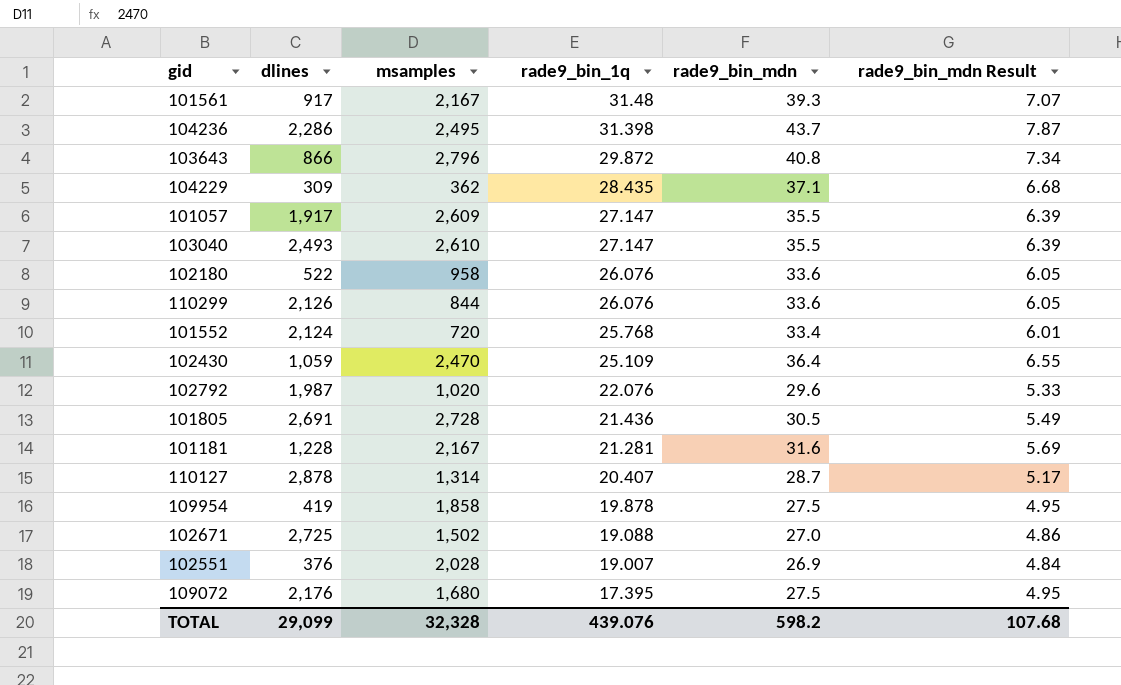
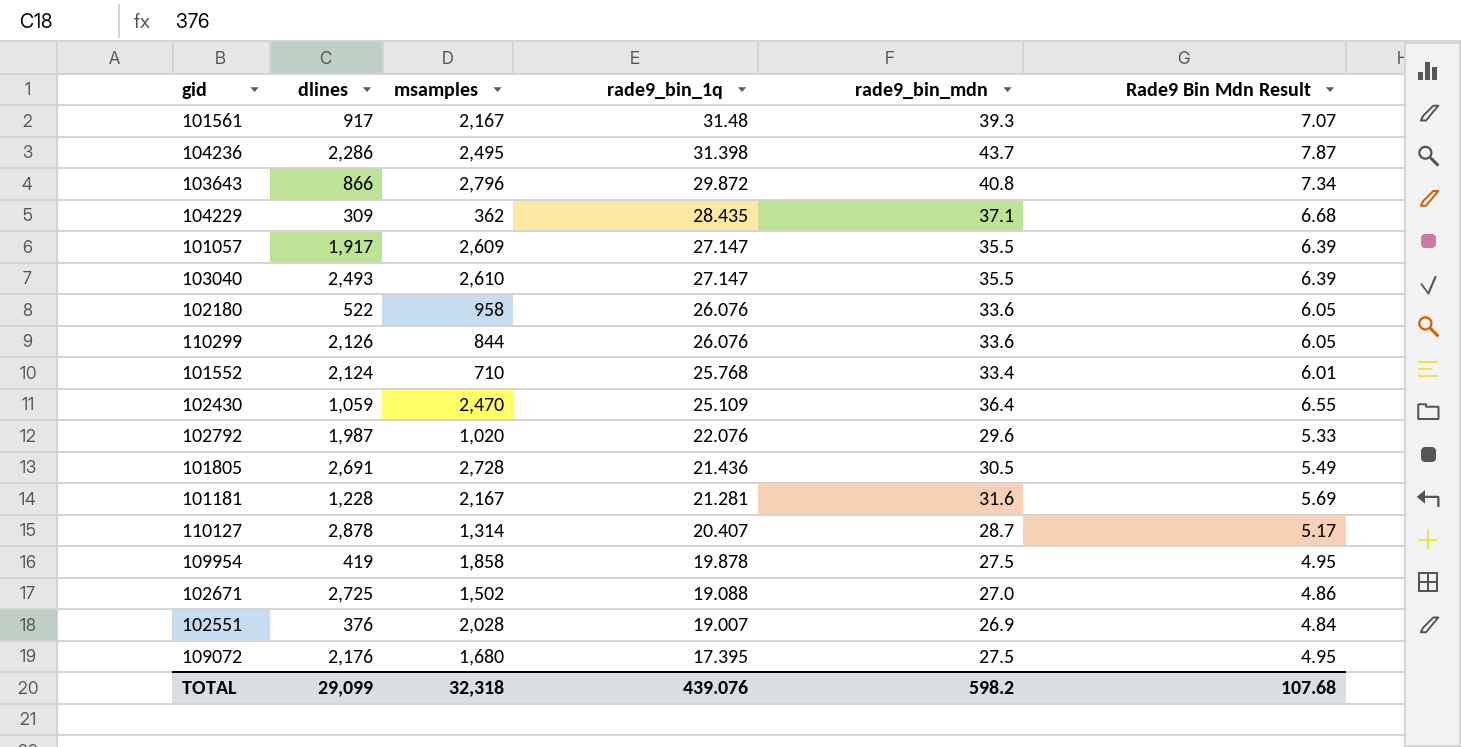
column name: rade9_bin_mdn Result -> Rade9 Bin Mdn Result
101552 | msamples: 720 -> 710
TOTAL | msamples: 32,328 -> 32,318

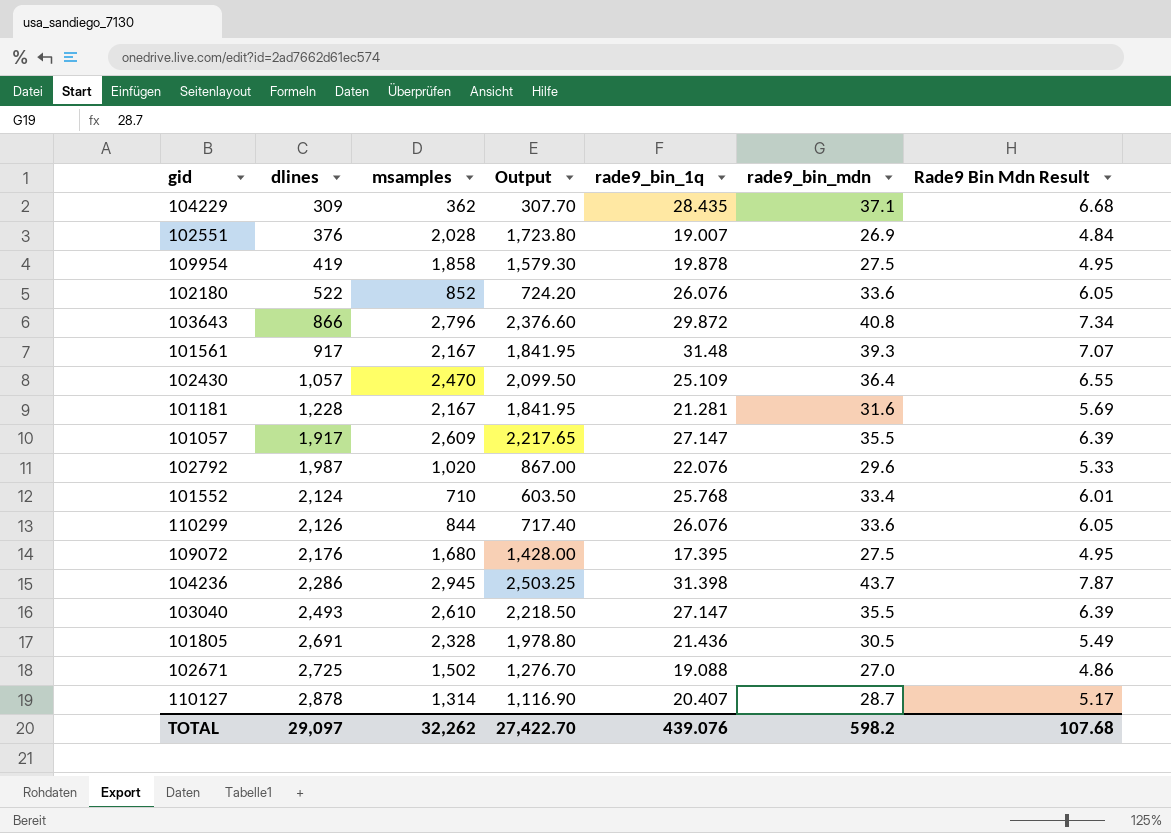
row order: rade9_bin_1q descending -> dlines ascending
column Output | formula: none -> [msamples] * 0.85
102180 | msamples: 958 -> 852
102430 | dlines: 1,059 -> 1,057
104236 | msamples: 2,495 -> 2,945
101805 | msamples: 2,728 -> 2,328
TOTAL | dlines: 29,099 -> 29,097
TOTAL | msamples: 32,318 -> 32,262

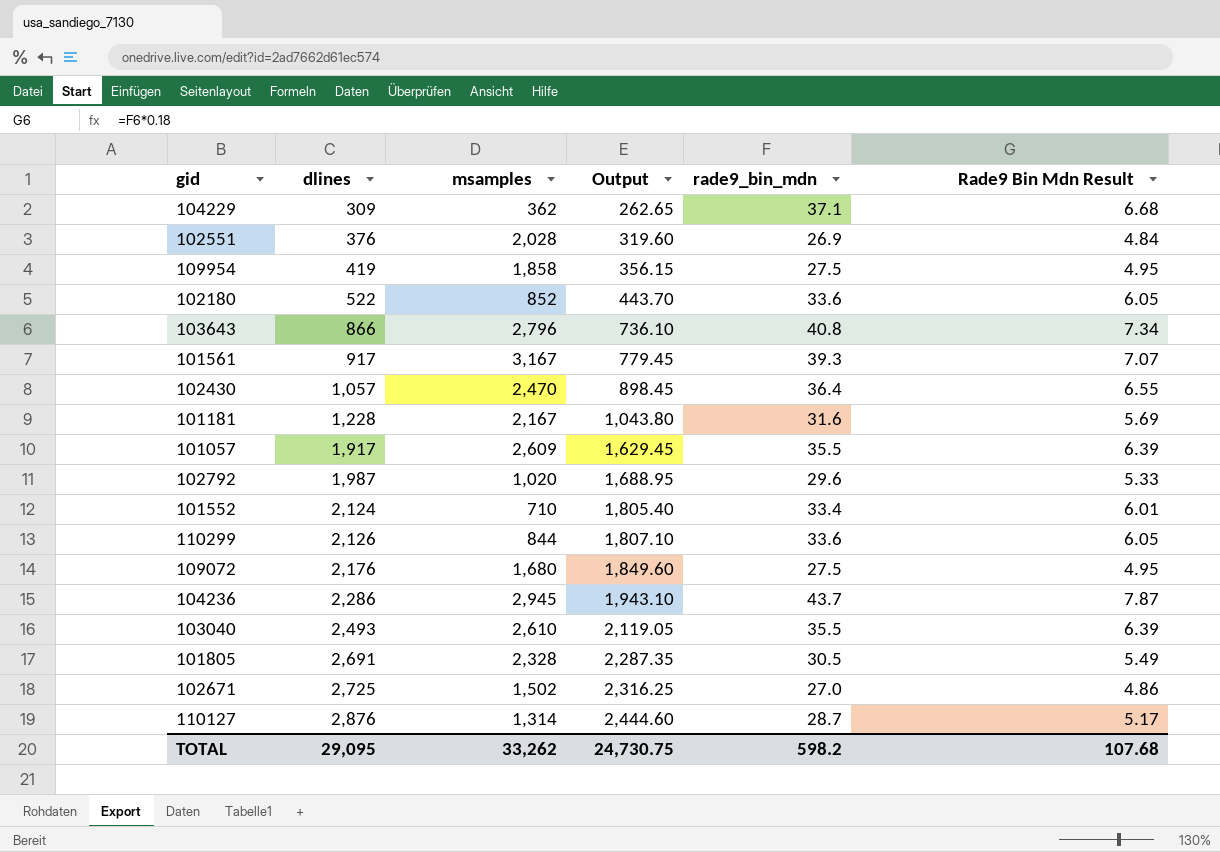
column rade9_bin_1q | position: 5 -> none
column Output | formula: [msamples] * 0.85 -> [dlines] * 0.85
101561 | msamples: 2,167 -> 3,167
110127 | dlines: 2,878 -> 2,876
TOTAL | dlines: 29,097 -> 29,095
TOTAL | msamples: 32,262 -> 33,262
TOTAL | Output: 27,422.70 -> 24,730.75

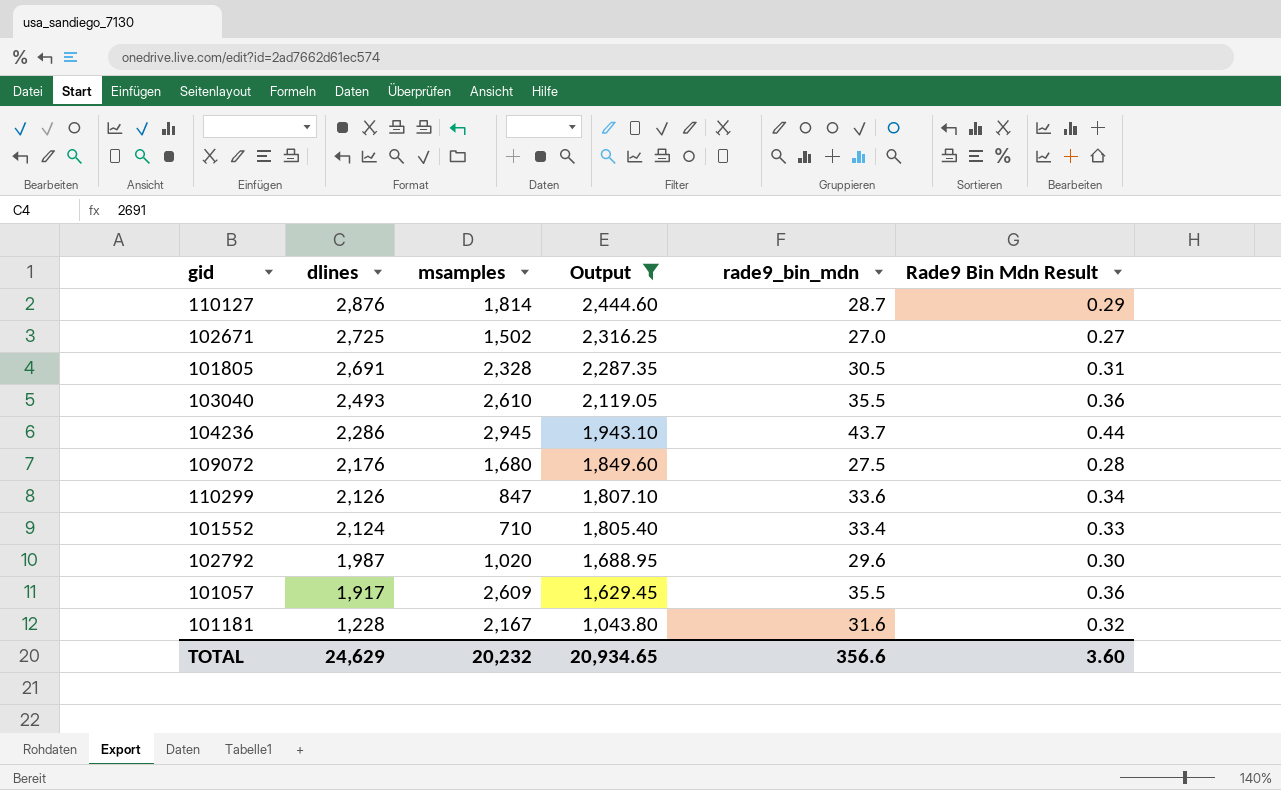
filter: none -> Output >= 1,043.80
row order: dlines ascending -> dlines descending
column Rade9 Bin Mdn Result | formula: [rade9_bin_mdn] * 0.18 -> [rade9_bin_mdn] * 0.01
110127 | msamples: 1,314 -> 1,814
110299 | msamples: 844 -> 847
TOTAL | dlines: 29,095 -> 24,629
TOTAL | msamples: 33,262 -> 20,232
TOTAL | Output: 24,730.75 -> 20,934.65
TOTAL | rade9_bin_mdn: 598.2 -> 356.6
TOTAL | Rade9 Bin Mdn Result: 107.68 -> 3.60

